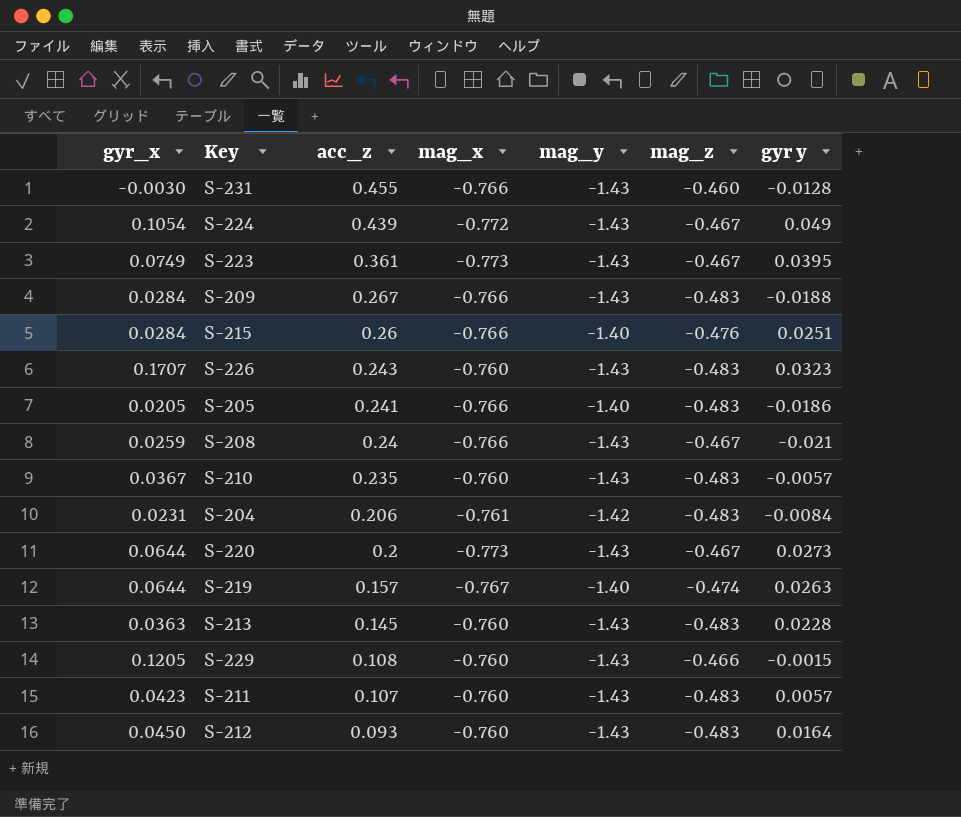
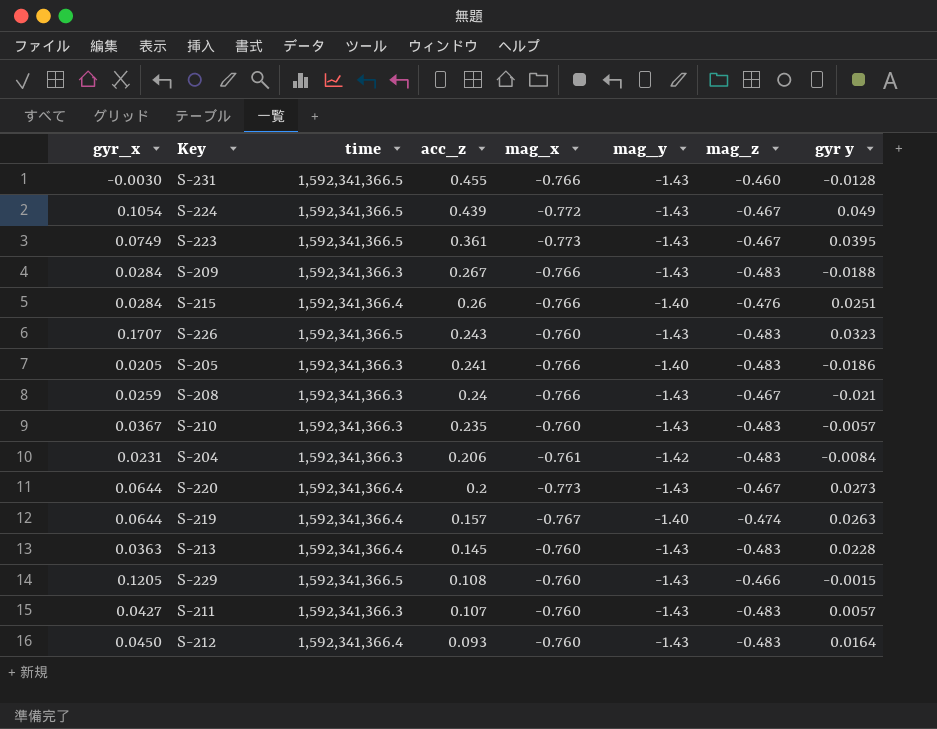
column time | position: none -> 3
S-211 | gyr_x: 0.0423 -> 0.0427

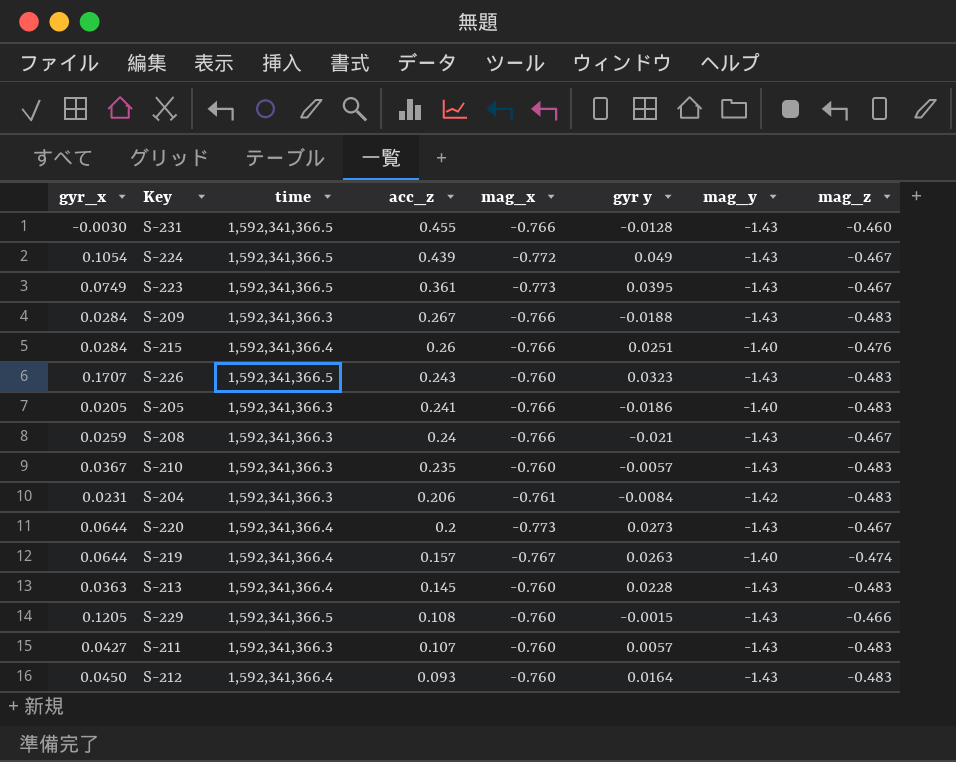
column gyr y | position: 8 -> 6

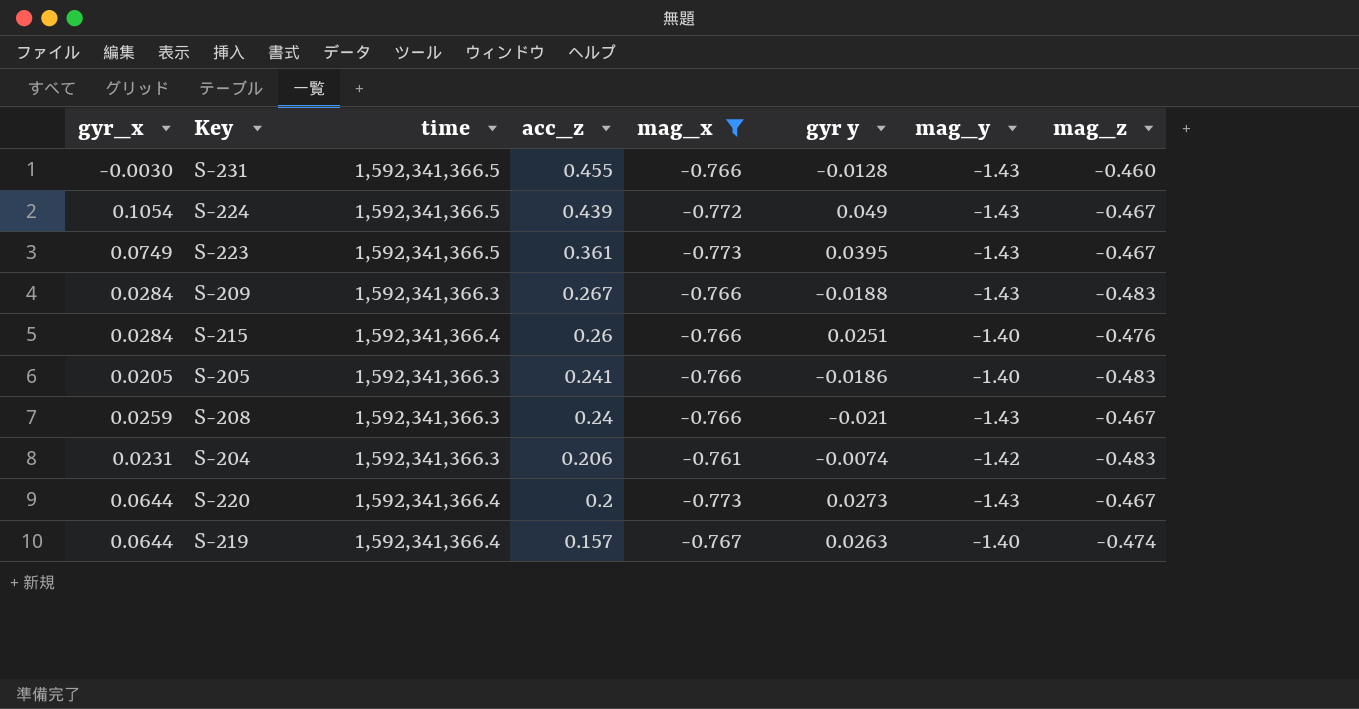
filter: none -> mag_x != -0.760
S-204 | gyr y: -0.0084 -> -0.0074

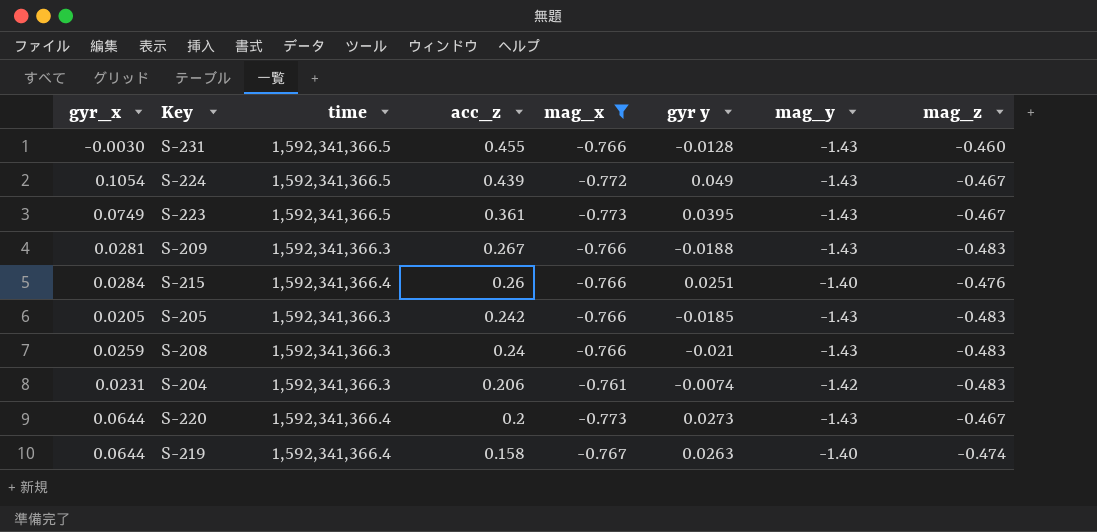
S-209 | gyr_x: 0.0284 -> 0.0281
S-205 | acc_z: 0.241 -> 0.242
S-205 | gyr y: -0.0186 -> -0.0185
S-205 | mag_y: -1.40 -> -1.43
S-208 | mag_z: -0.467 -> -0.483
S-219 | acc_z: 0.157 -> 0.158

